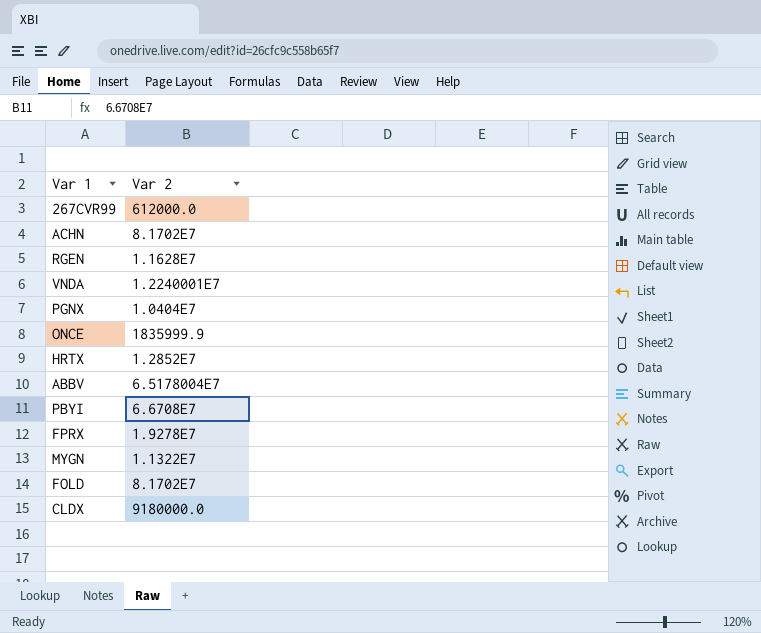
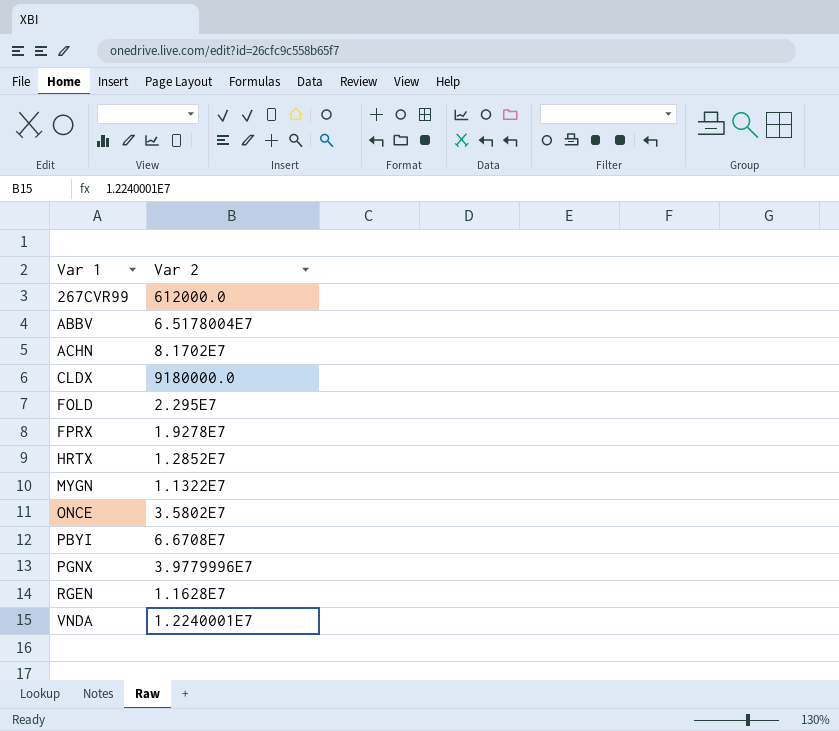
row order: none -> Var 1 ascending
FOLD | Var 2: 8.1702E7 -> 2.295E7
ONCE | Var 2: 1835999.9 -> 3.5802E7
PGNX | Var 2: 1.0404E7 -> 3.9779996E7

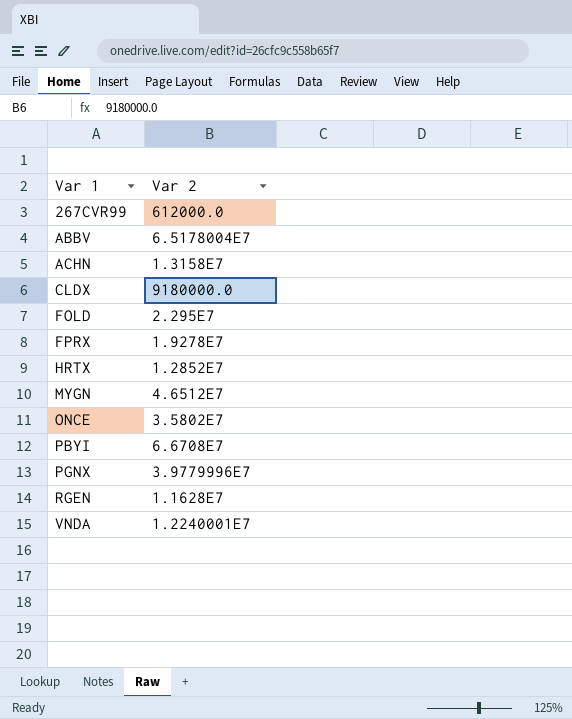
ACHN | Var 2: 8.1702E7 -> 1.3158E7
MYGN | Var 2: 1.1322E7 -> 4.6512E7

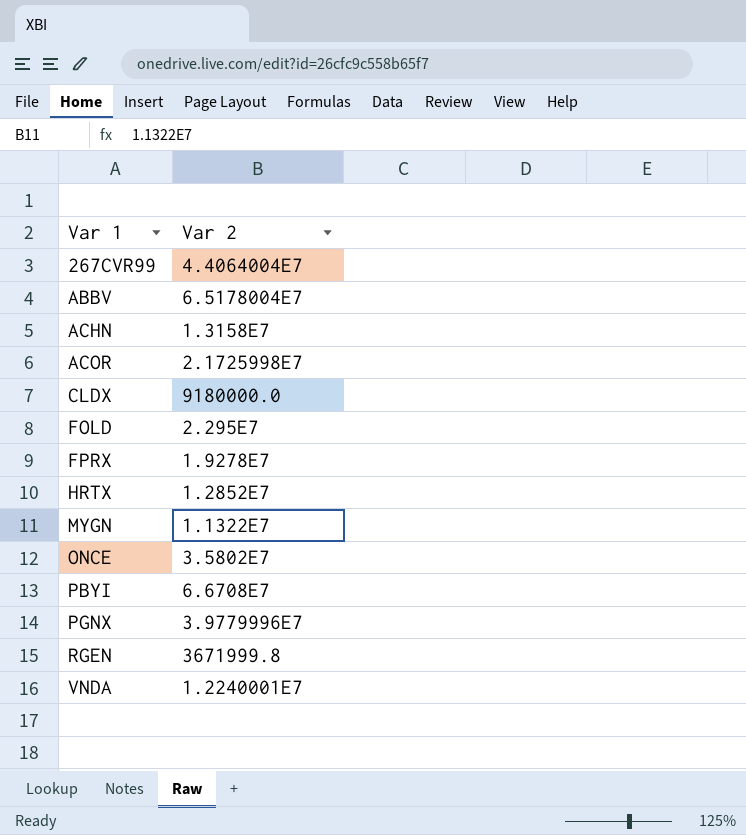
267CVR99 | Var 2: 612000.0 -> 4.4064004E7
row ACOR: none -> 2.1725998E7
MYGN | Var 2: 4.6512E7 -> 1.1322E7
RGEN | Var 2: 1.1628E7 -> 3671999.8

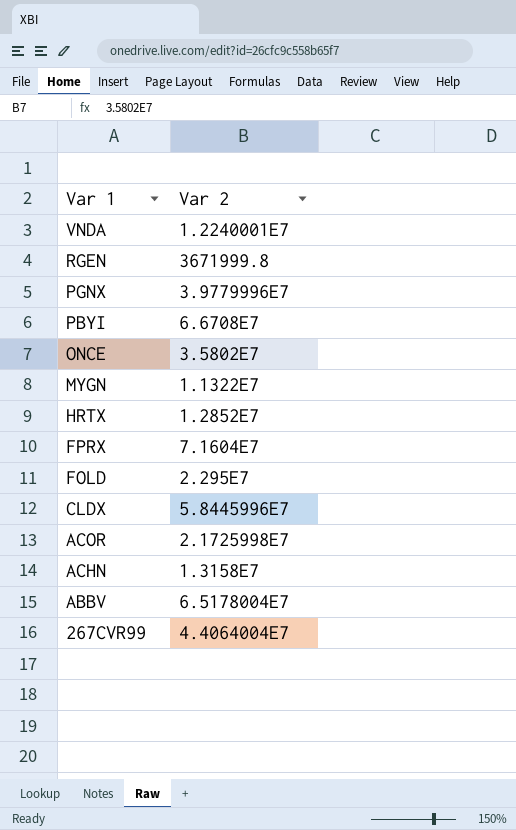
row order: Var 1 ascending -> Var 1 descending
FPRX | Var 2: 1.9278E7 -> 7.1604E7
CLDX | Var 2: 9180000.0 -> 5.8445996E7

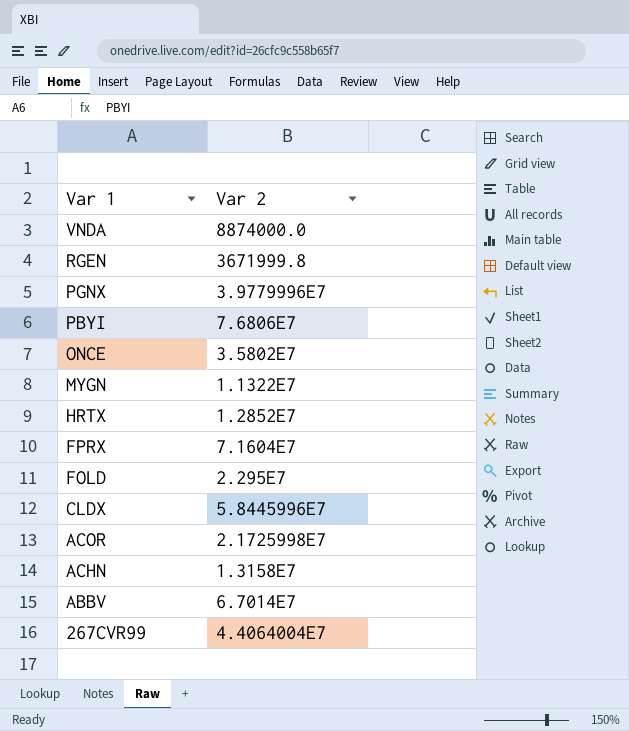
VNDA | Var 2: 1.2240001E7 -> 8874000.0
PBYI | Var 2: 6.6708E7 -> 7.6806E7
ABBV | Var 2: 6.5178004E7 -> 6.7014E7

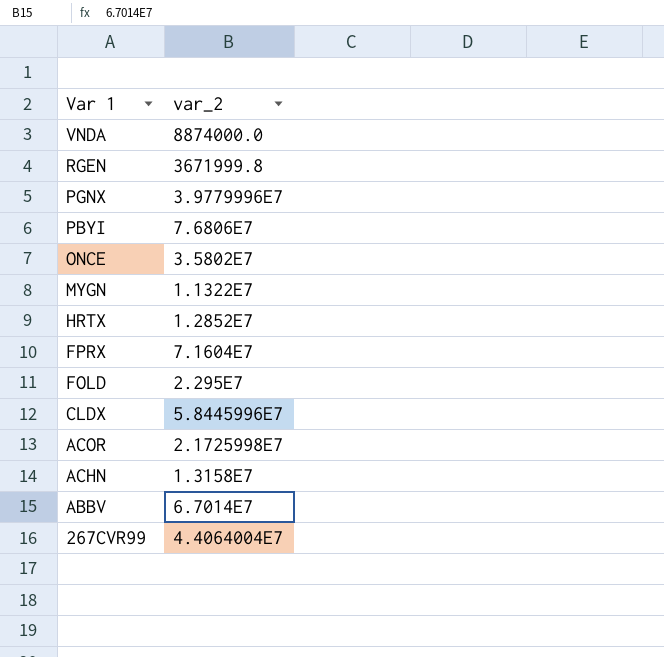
column name: Var 2 -> var_2

